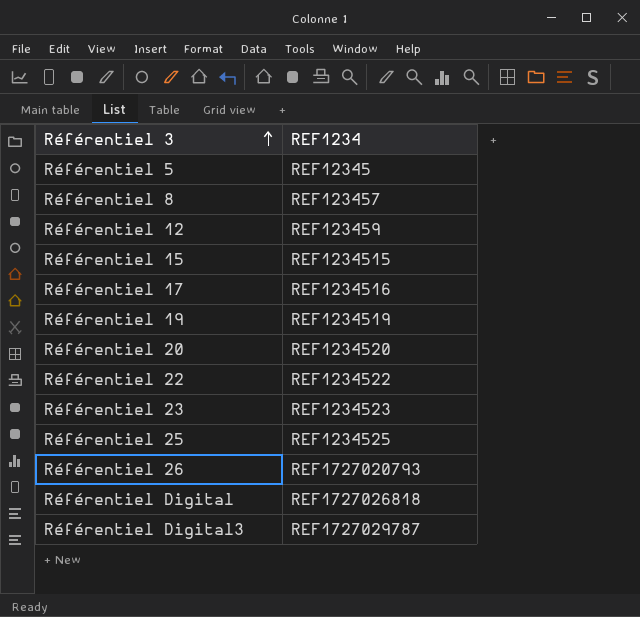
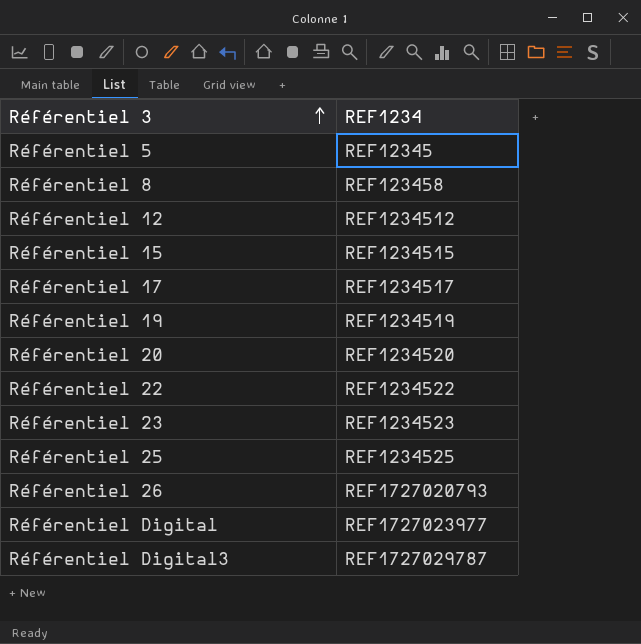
Référentiel 8 | REF1234: REF123457 -> REF123458
Référentiel 12 | REF1234: REF123459 -> REF1234512
Référentiel 17 | REF1234: REF1234516 -> REF1234517
Référentiel Digital | REF1234: REF1727026818 -> REF1727023977

